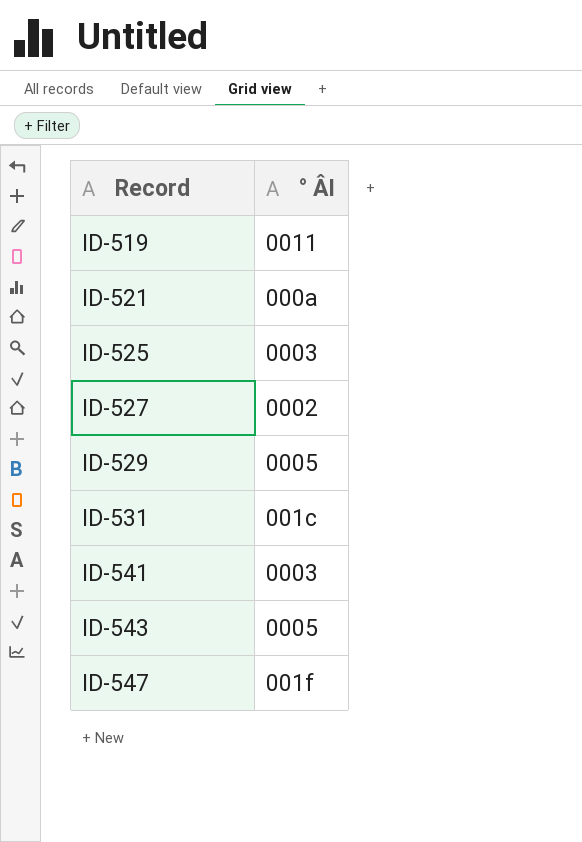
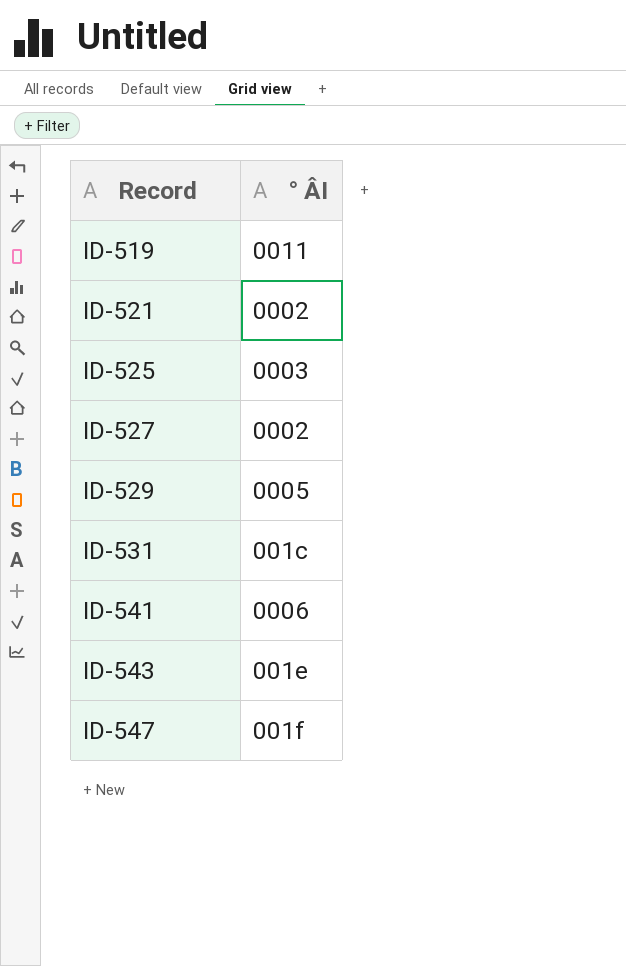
ID-521 | ° ÂI: 000a -> 0002
ID-541 | ° ÂI: 0003 -> 0006
ID-543 | ° ÂI: 0005 -> 001e

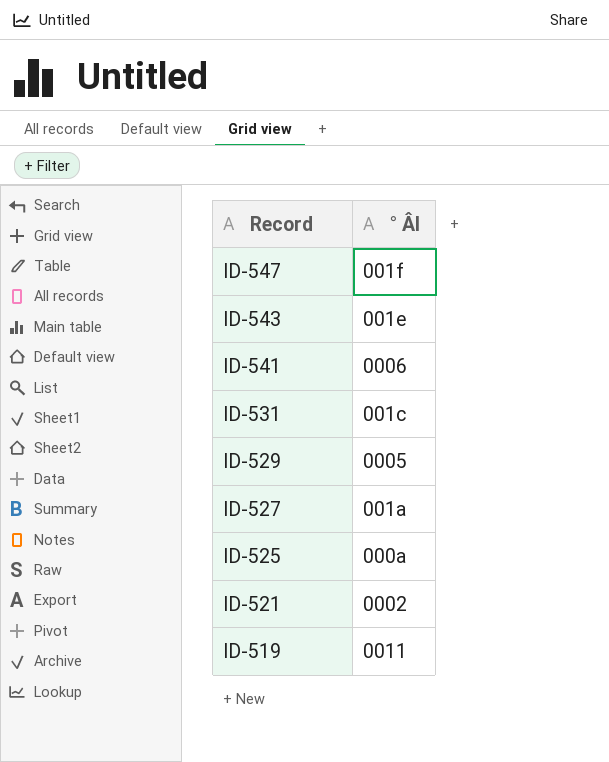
row order: Record ascending -> Record descending
ID-527 | ° ÂI: 0002 -> 001a
ID-525 | ° ÂI: 0003 -> 000a

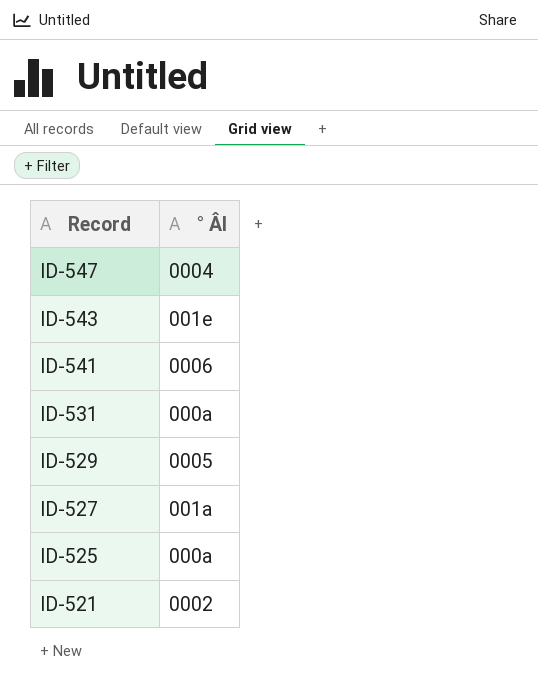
row ID-519: 0011 -> none
ID-547 | ° ÂI: 001f -> 0004
ID-531 | ° ÂI: 001c -> 000a

